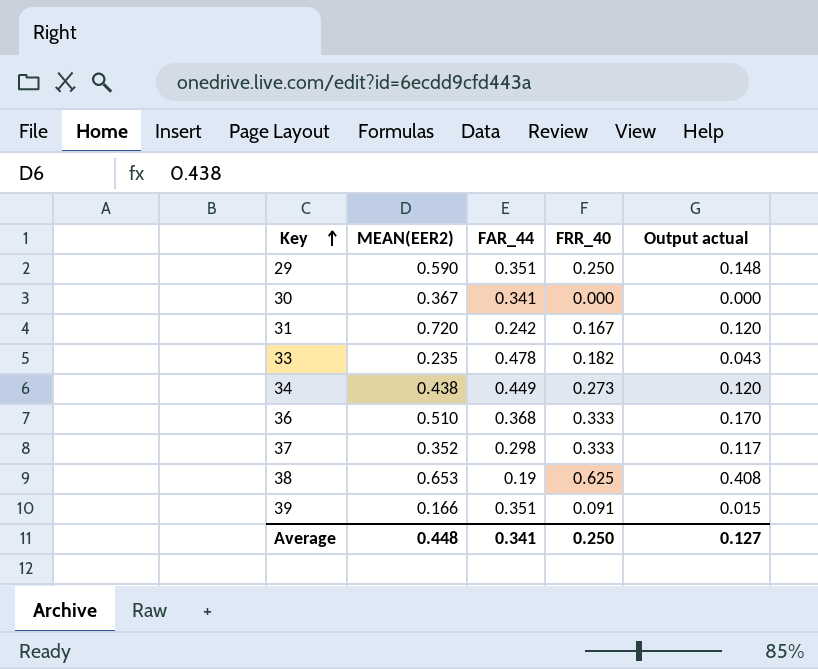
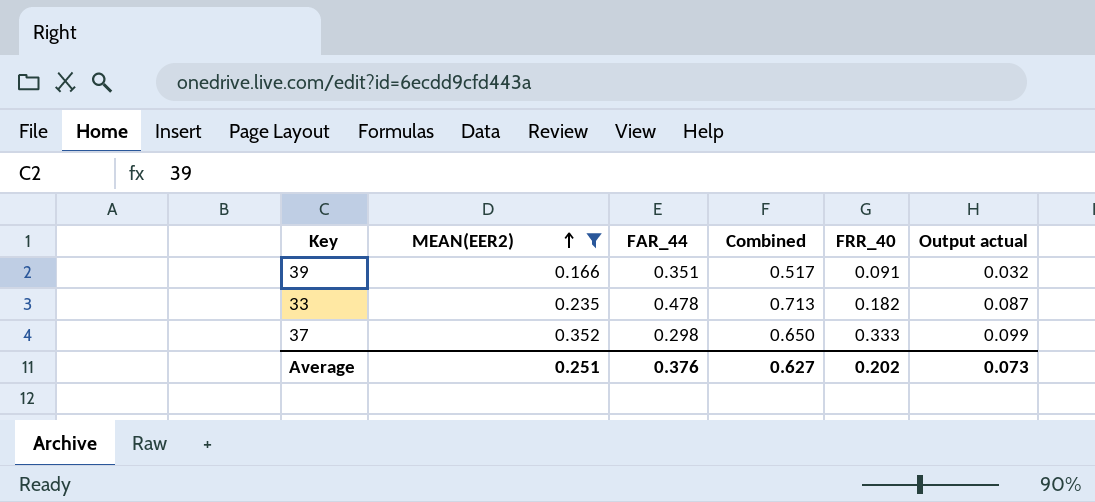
filter: none -> MEAN(EER2) <= 0.352
row order: Key ascending -> MEAN(EER2) ascending
column Combined | formula: none -> [MEAN(EER2)] + [FAR_44]
column Output actual | formula: [MEAN(EER2)] * [FRR_40] -> [FAR_44] * [FRR_40]
Average | MEAN(EER2): 0.448 -> 0.251
Average | FAR_44: 0.341 -> 0.376
Average | FRR_40: 0.250 -> 0.202
Average | Output actual: 0.127 -> 0.073

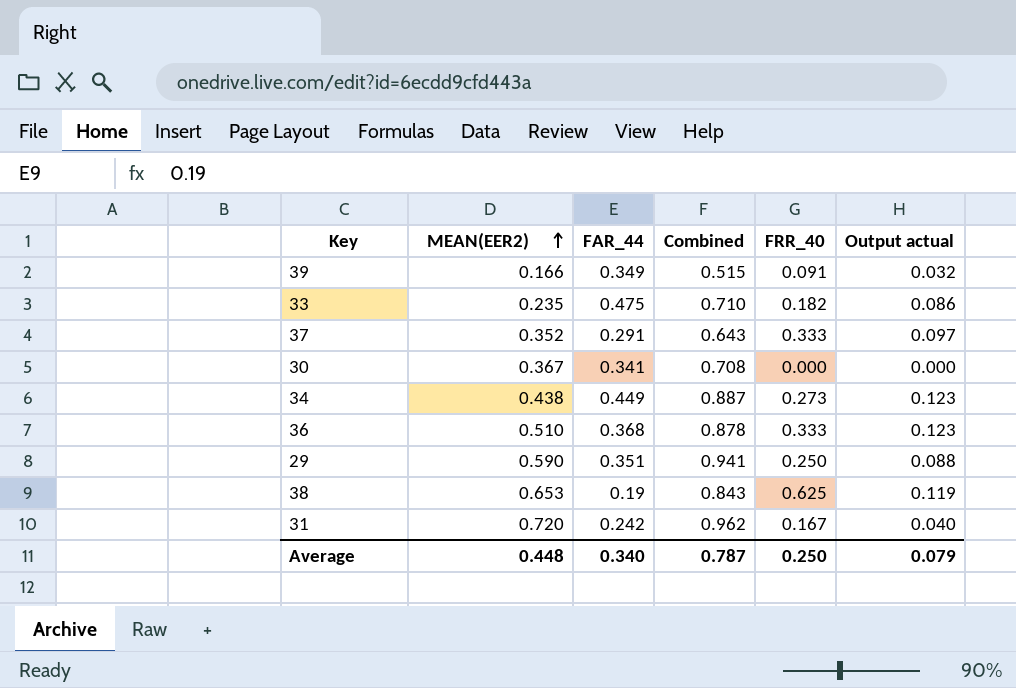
filter: MEAN(EER2) <= 0.352 -> none
39 | FAR_44: 0.351 -> 0.349
39 | Combined: 0.517 -> 0.515
33 | FAR_44: 0.478 -> 0.475
33 | Combined: 0.713 -> 0.710
33 | Output actual: 0.087 -> 0.086
37 | FAR_44: 0.298 -> 0.291
37 | Combined: 0.650 -> 0.643
37 | Output actual: 0.099 -> 0.097
Average | MEAN(EER2): 0.251 -> 0.448
Average | FAR_44: 0.376 -> 0.340
Average | Combined: 0.627 -> 0.787
Average | FRR_40: 0.202 -> 0.250
Average | Output actual: 0.073 -> 0.079

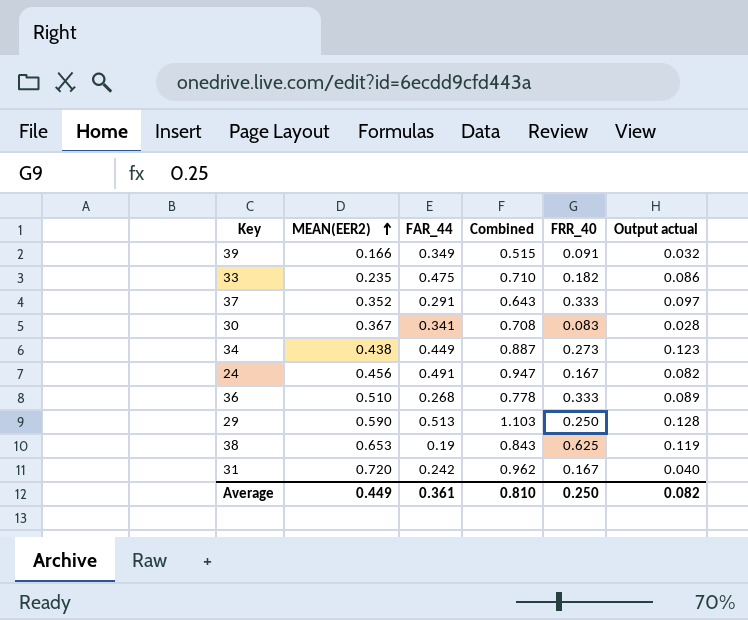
30 | FRR_40: 0.000 -> 0.083
30 | Output actual: 0.000 -> 0.028
row 24: none -> 0.456 | 0.491 | 0.947 | 0.167 | 0.082
36 | FAR_44: 0.368 -> 0.268
36 | Combined: 0.878 -> 0.778
36 | Output actual: 0.123 -> 0.089
29 | FAR_44: 0.351 -> 0.513
29 | Combined: 0.941 -> 1.103
29 | Output actual: 0.088 -> 0.128
Average | MEAN(EER2): 0.448 -> 0.449
Average | FAR_44: 0.340 -> 0.361
Average | Combined: 0.787 -> 0.810
Average | Output actual: 0.079 -> 0.082

